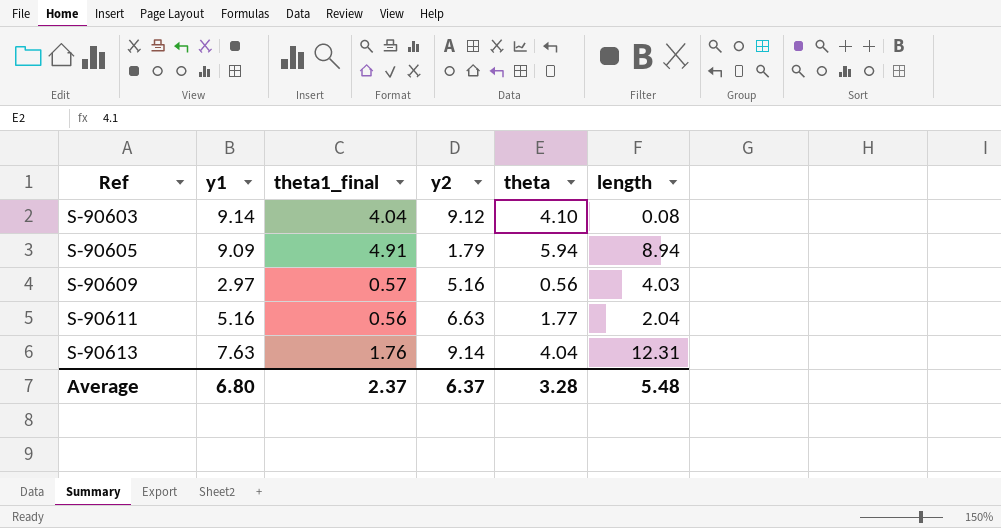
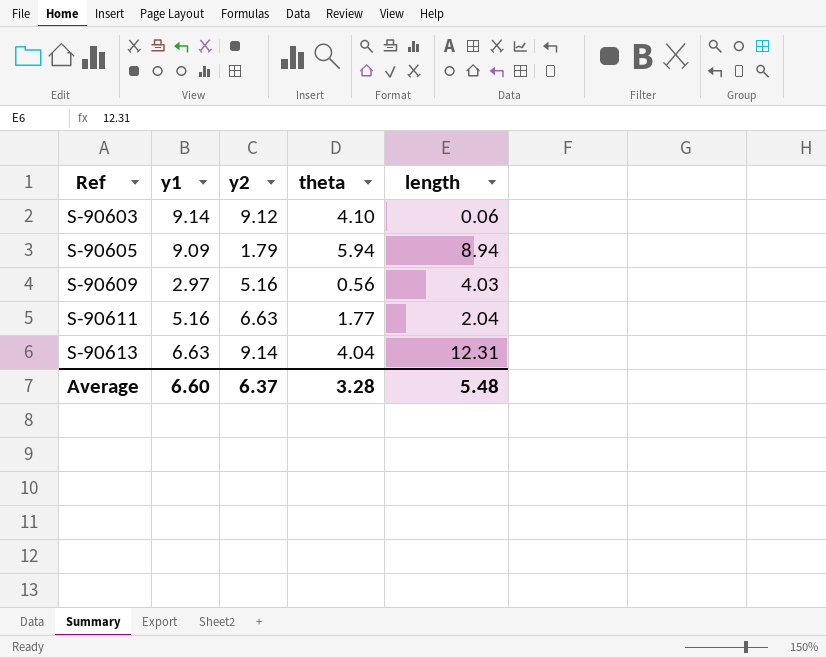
column theta1_final | position: 3 -> none
S-90603 | length: 0.08 -> 0.06
S-90613 | y1: 7.63 -> 6.63
Average | y1: 6.80 -> 6.60

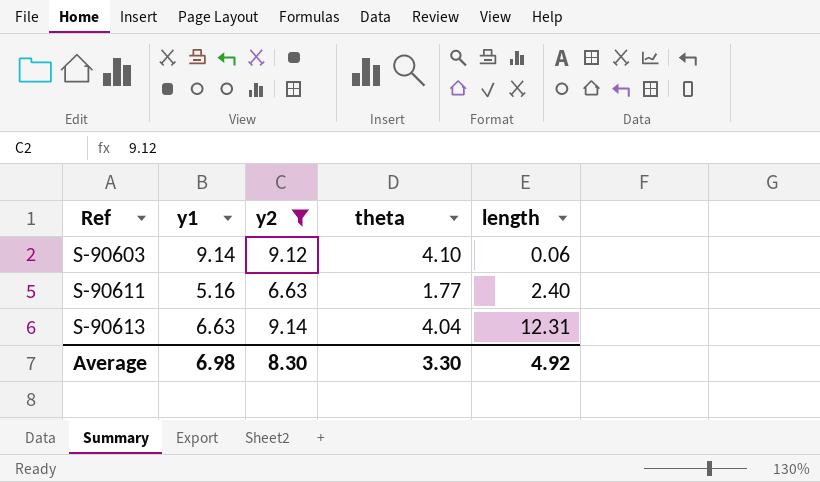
filter: none -> y2 >= 6.63
S-90611 | length: 2.04 -> 2.40
Average | y1: 6.60 -> 6.98
Average | y2: 6.37 -> 8.30
Average | theta: 3.28 -> 3.30
Average | length: 5.48 -> 4.92

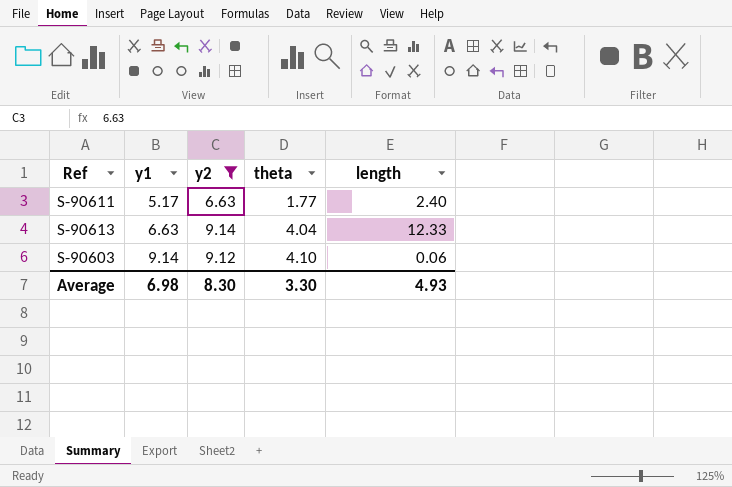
row order: Ref ascending -> y1 ascending
S-90611 | y1: 5.16 -> 5.17
S-90613 | length: 12.31 -> 12.33
Average | length: 4.92 -> 4.93

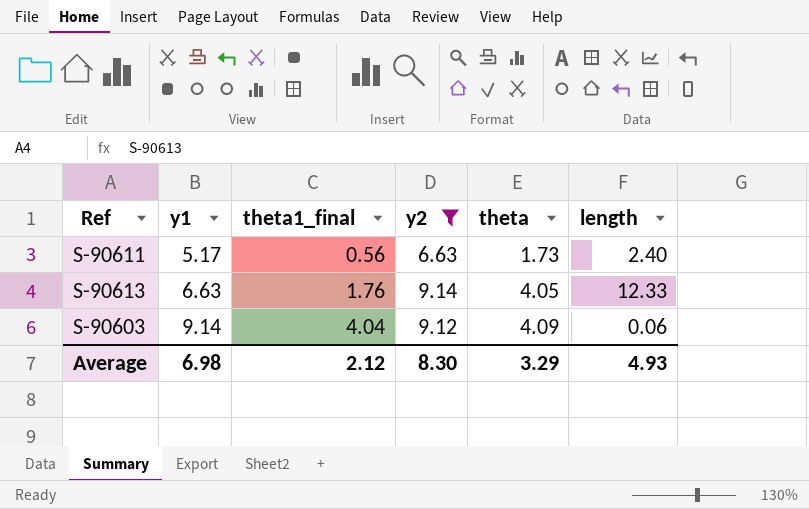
column theta1_final | position: none -> 3
S-90611 | theta: 1.77 -> 1.73
S-90613 | theta: 4.04 -> 4.05
S-90603 | theta: 4.10 -> 4.09
Average | theta: 3.30 -> 3.29

